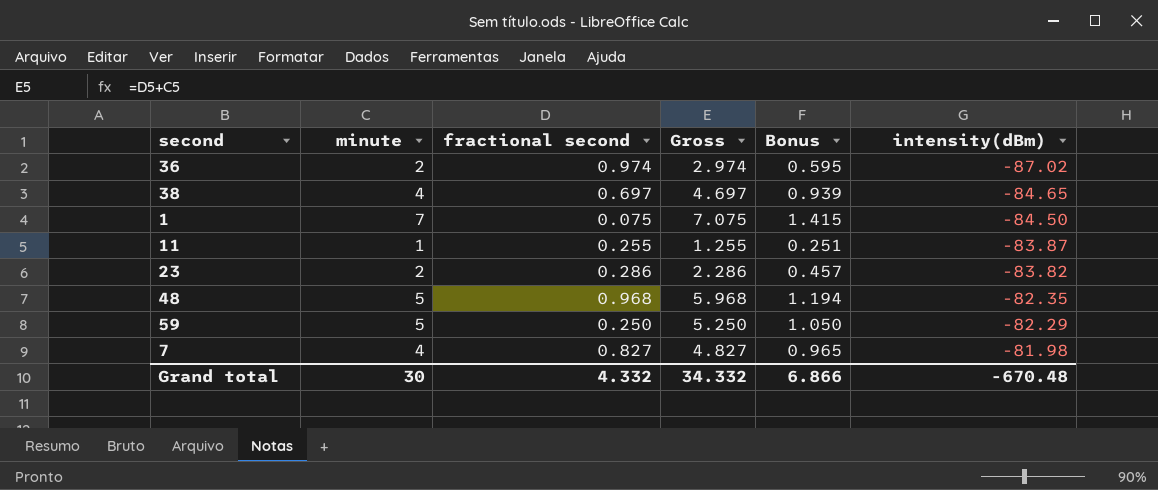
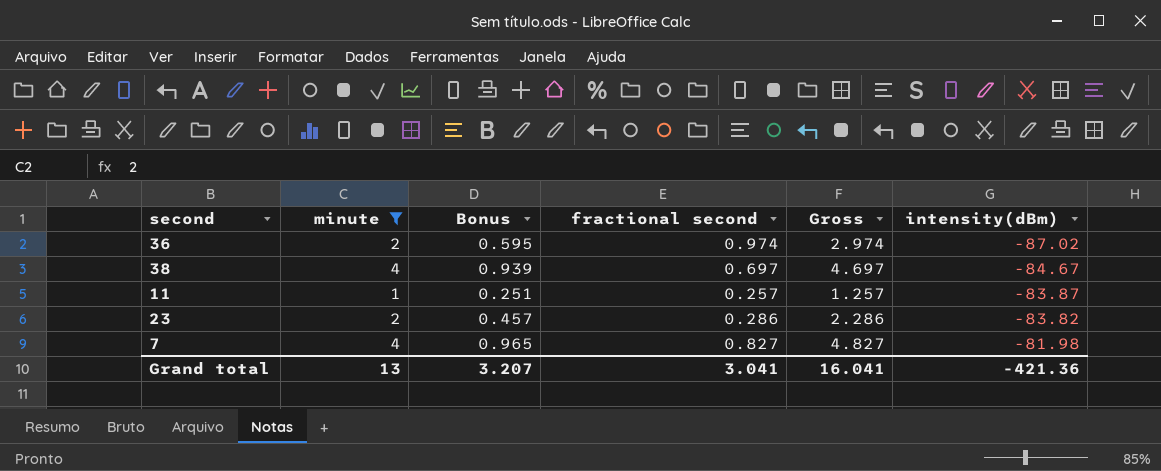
filter: none -> minute <= 4
column Bonus | position: 5 -> 3
38 | intensity(dBm): -84.65 -> -84.67
11 | fractional second: 0.255 -> 0.257
11 | Gross: 1.255 -> 1.257
Grand total | minute: 30 -> 13
Grand total | Bonus: 6.866 -> 3.207
Grand total | fractional second: 4.332 -> 3.041
Grand total | Gross: 34.332 -> 16.041
Grand total | intensity(dBm): -670.48 -> -421.36

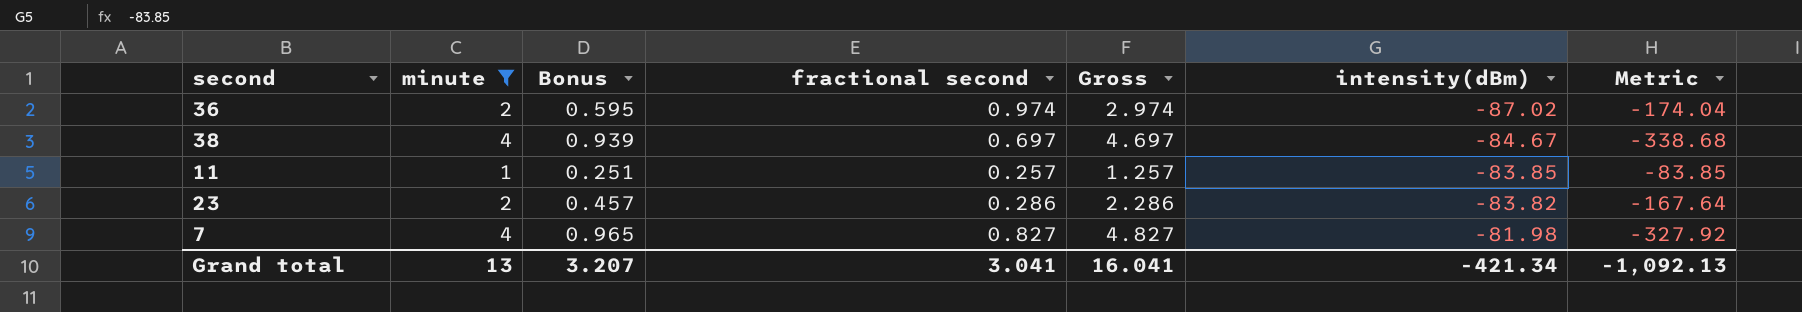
column Metric | formula: none -> [minute] * [intensity(dBm)]
11 | intensity(dBm): -83.87 -> -83.85
Grand total | intensity(dBm): -421.36 -> -421.34

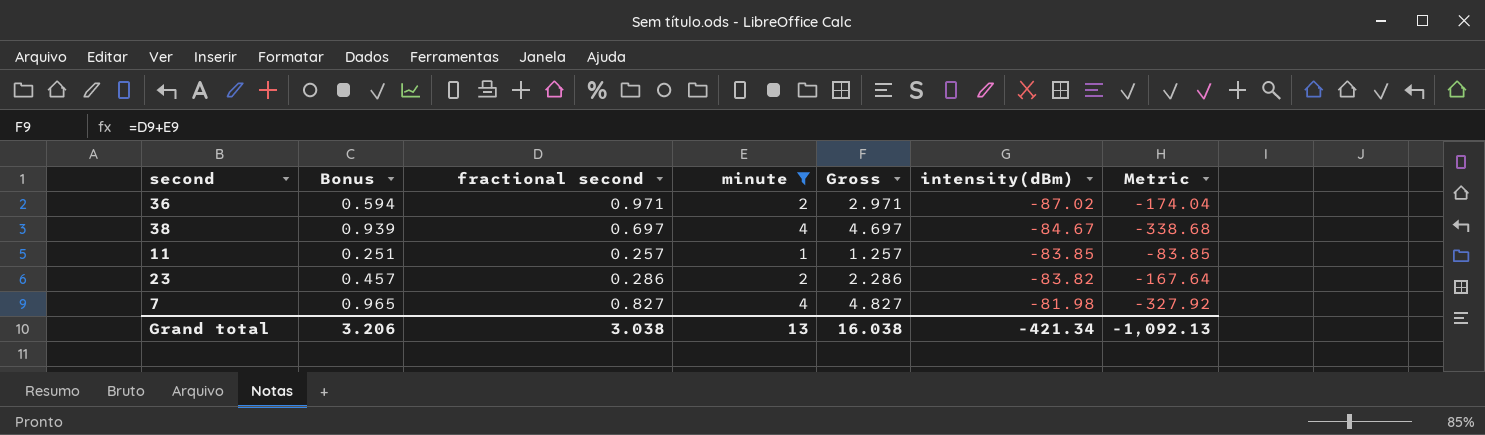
column minute | position: 2 -> 4
36 | Bonus: 0.595 -> 0.594
36 | fractional second: 0.974 -> 0.971
36 | Gross: 2.974 -> 2.971
Grand total | Bonus: 3.207 -> 3.206
Grand total | fractional second: 3.041 -> 3.038
Grand total | Gross: 16.041 -> 16.038

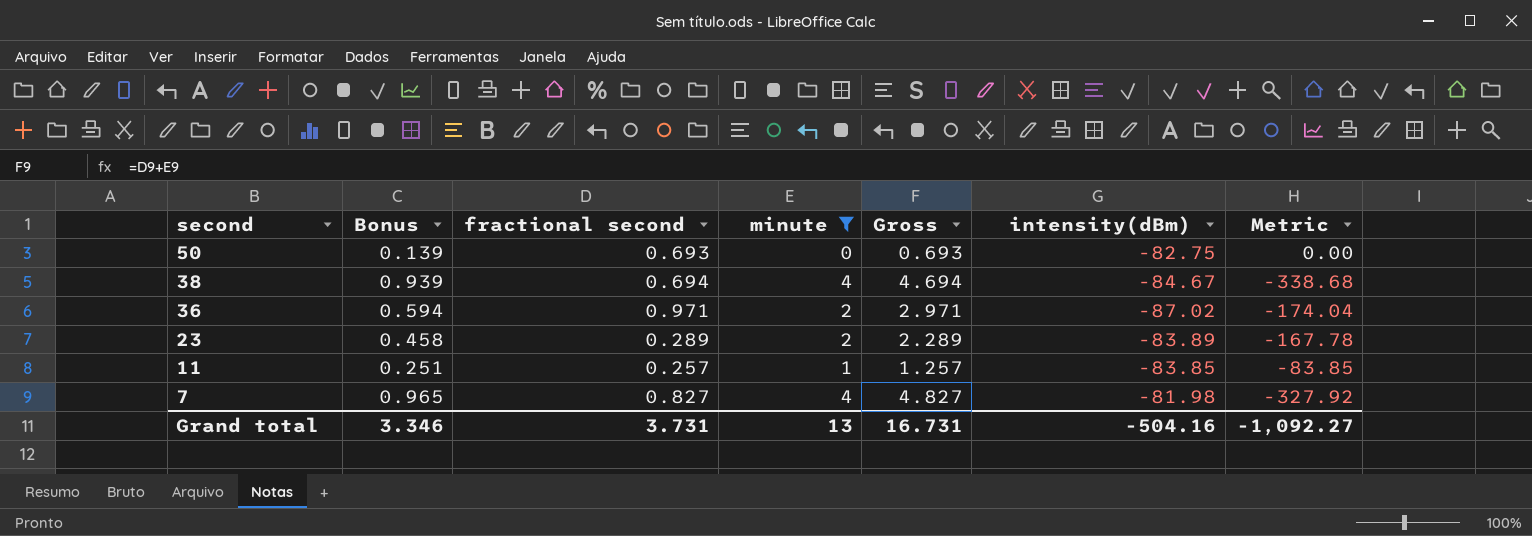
row order: intensity(dBm) ascending -> second descending
row 50: none -> 0.139 | 0.693 | 0 | 0.693 | -82.75 | 0.00
38 | fractional second: 0.697 -> 0.694
38 | Gross: 4.697 -> 4.694
23 | Bonus: 0.457 -> 0.458
23 | fractional second: 0.286 -> 0.289
23 | Gross: 2.286 -> 2.289
23 | intensity(dBm): -83.82 -> -83.89
23 | Metric: -167.64 -> -167.78
Grand total | Bonus: 3.206 -> 3.346
Grand total | fractional second: 3.038 -> 3.731
Grand total | Gross: 16.038 -> 16.731
Grand total | intensity(dBm): -421.34 -> -504.16
Grand total | Metric: -1,092.13 -> -1,092.27

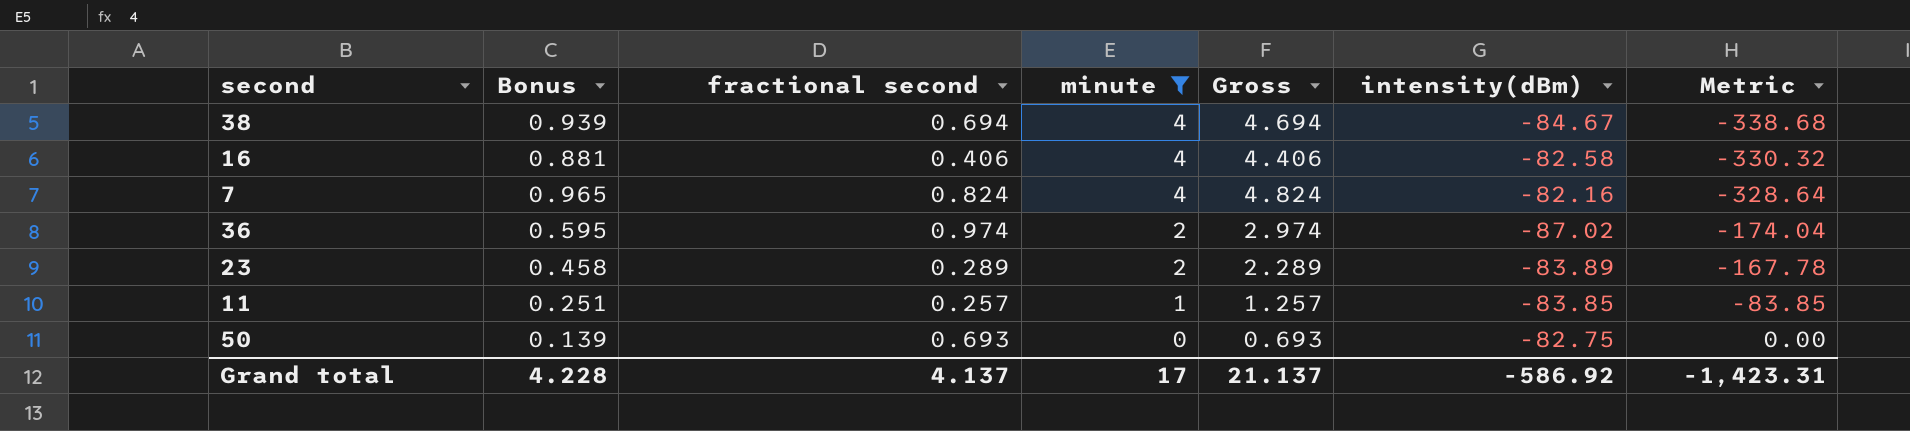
row order: second descending -> minute descending
row 16: none -> 0.881 | 0.406 | 4 | 4.406 | -82.58 | -330.32
7 | fractional second: 0.827 -> 0.824
7 | Gross: 4.827 -> 4.824
7 | intensity(dBm): -81.98 -> -82.16
7 | Metric: -327.92 -> -328.64
36 | Bonus: 0.594 -> 0.595
36 | fractional second: 0.971 -> 0.974
36 | Gross: 2.971 -> 2.974
Grand total | Bonus: 3.346 -> 4.228
Grand total | fractional second: 3.731 -> 4.137
Grand total | minute: 13 -> 17
Grand total | Gross: 16.731 -> 21.137
Grand total | intensity(dBm): -504.16 -> -586.92
Grand total | Metric: -1,092.27 -> -1,423.31

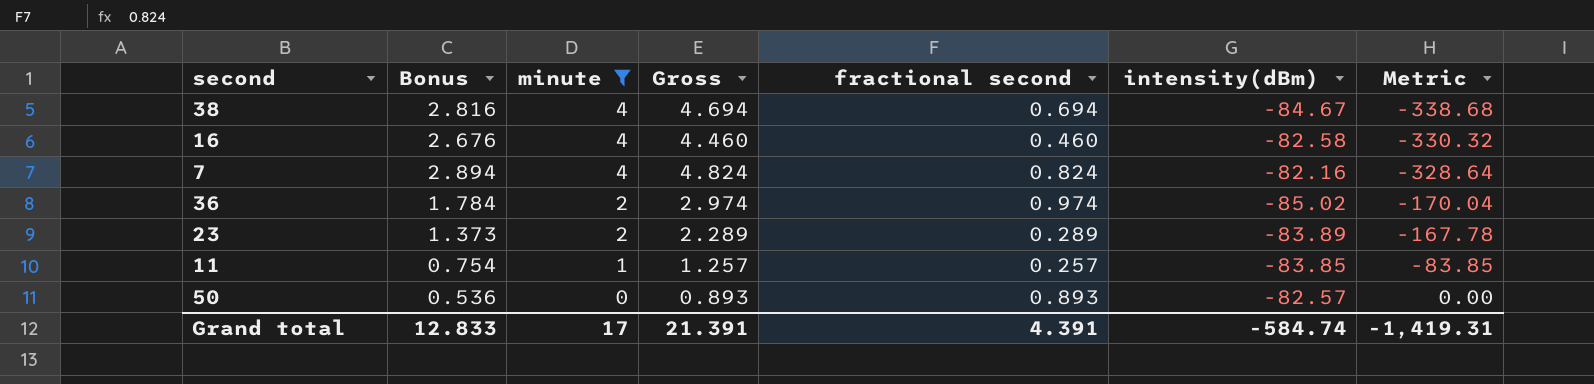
column Bonus | formula: [Gross] * 0.2 -> [Gross] * 0.6
column fractional second | position: 3 -> 5
16 | Gross: 4.406 -> 4.460
16 | fractional second: 0.406 -> 0.460
36 | intensity(dBm): -87.02 -> -85.02
36 | Metric: -174.04 -> -170.04
50 | Gross: 0.693 -> 0.893
50 | fractional second: 0.693 -> 0.893
50 | intensity(dBm): -82.75 -> -82.57
Grand total | Bonus: 4.228 -> 12.833
Grand total | Gross: 21.137 -> 21.391
Grand total | fractional second: 4.137 -> 4.391
Grand total | intensity(dBm): -586.92 -> -584.74
Grand total | Metric: -1,423.31 -> -1,419.31

